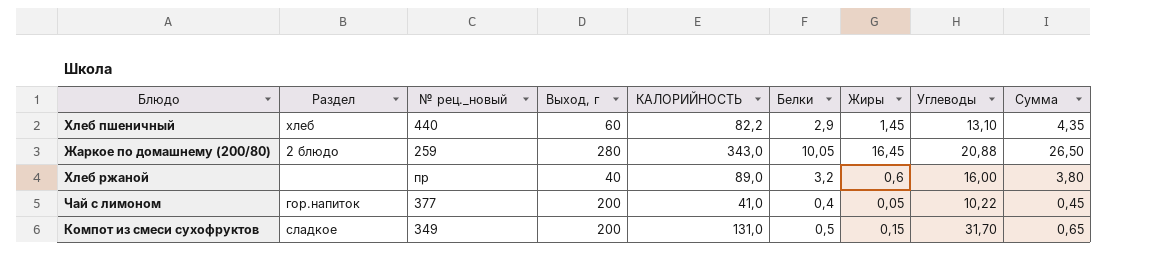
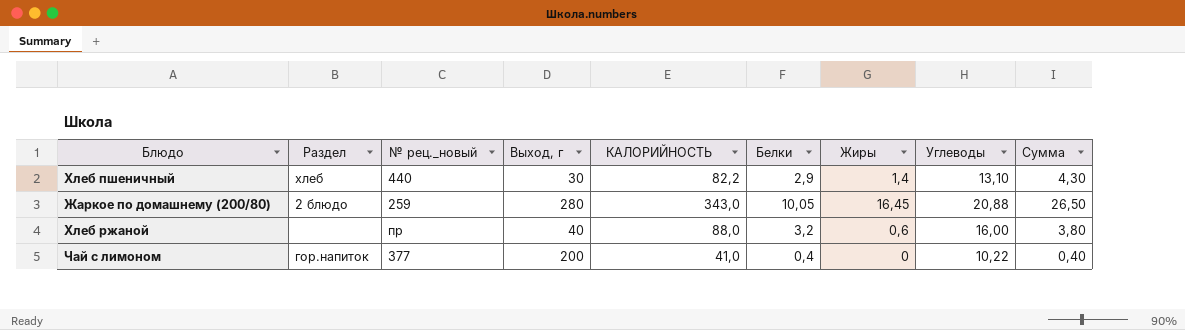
row Компот из смеси сухофруктов: сладкое | 349 | 200 | 131,0 | 0,5 | 0,15 | 31,70 | 0,65 -> none
Хлеб пшеничный | Выход, г: 60 -> 30
Хлеб пшеничный | Жиры: 1,45 -> 1,4
Хлеб пшеничный | Сумма: 4,35 -> 4,30
Хлеб ржаной | КАЛОРИЙНОСТЬ: 89,0 -> 88,0
Чай с лимоном | Жиры: 0,05 -> 0
Чай с лимоном | Сумма: 0,45 -> 0,40

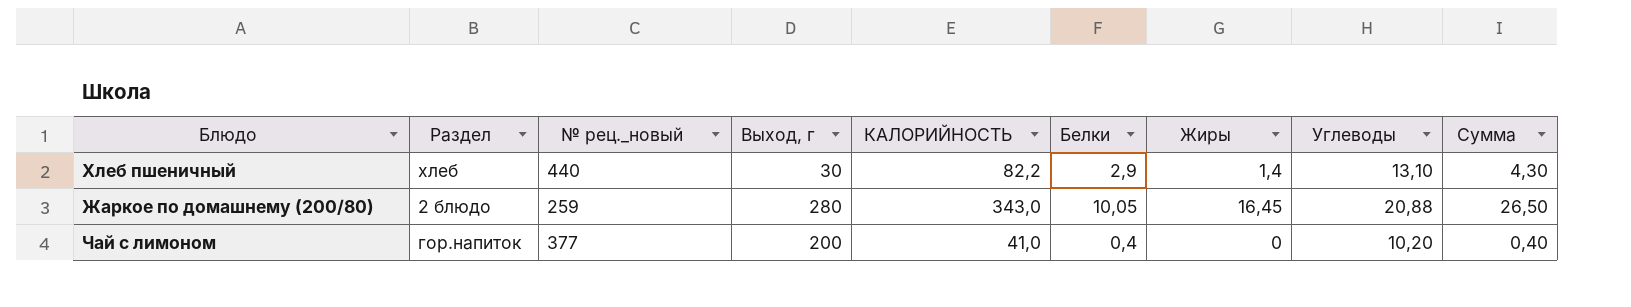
row Хлеб ржаной: none | пр | 40 | 88,0 | 3,2 | 0,6 | 16,00 | 3,80 -> none
Чай с лимоном | Углеводы: 10,22 -> 10,20

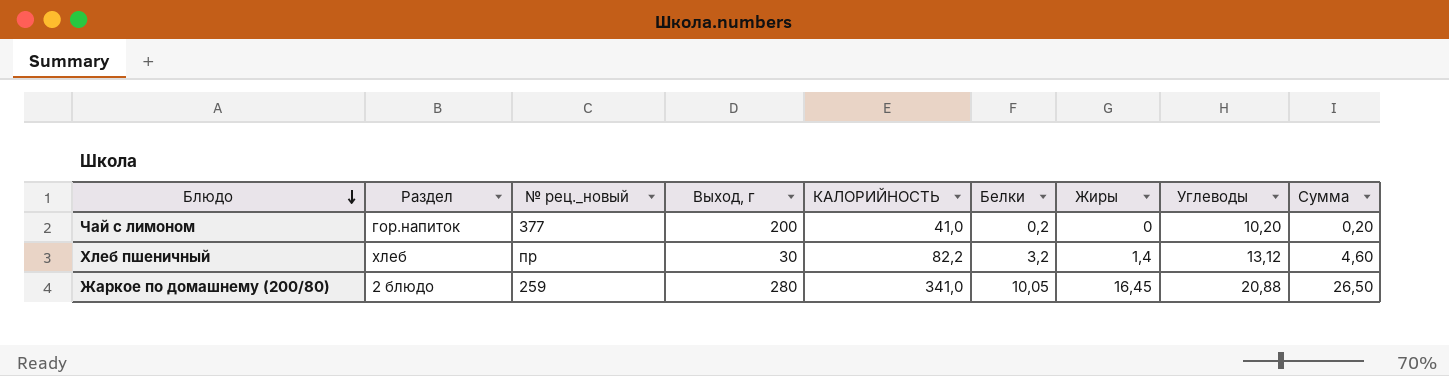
row order: none -> Блюдо descending
Чай с лимоном | Белки: 0,4 -> 0,2
Чай с лимоном | Сумма: 0,40 -> 0,20
Хлеб пшеничный | № рец._новый: 440 -> пр
Хлеб пшеничный | Белки: 2,9 -> 3,2
Хлеб пшеничный | Углеводы: 13,10 -> 13,12
Хлеб пшеничный | Сумма: 4,30 -> 4,60
Жаркое по домашнему (200/80) | КАЛОРИЙНОСТЬ: 343,0 -> 341,0

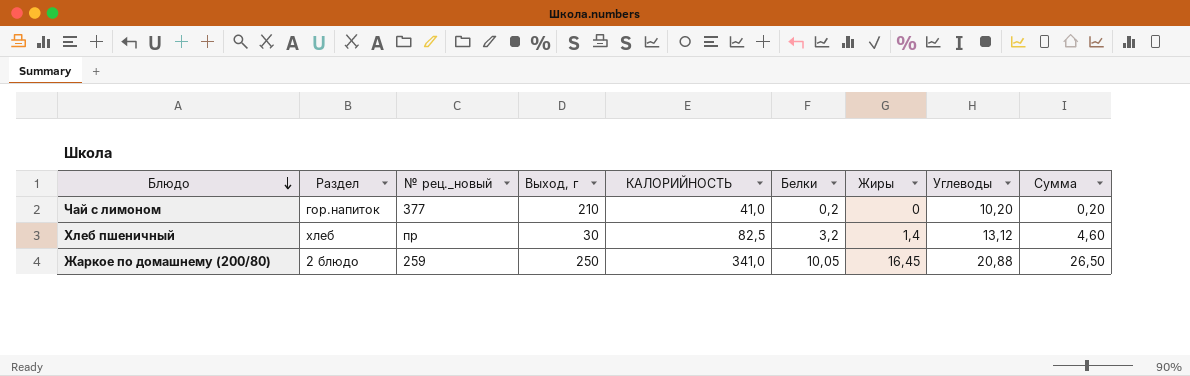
Чай с лимоном | Выход, г: 200 -> 210
Хлеб пшеничный | КАЛОРИЙНОСТЬ: 82,2 -> 82,5
Жаркое по домашнему (200/80) | Выход, г: 280 -> 250

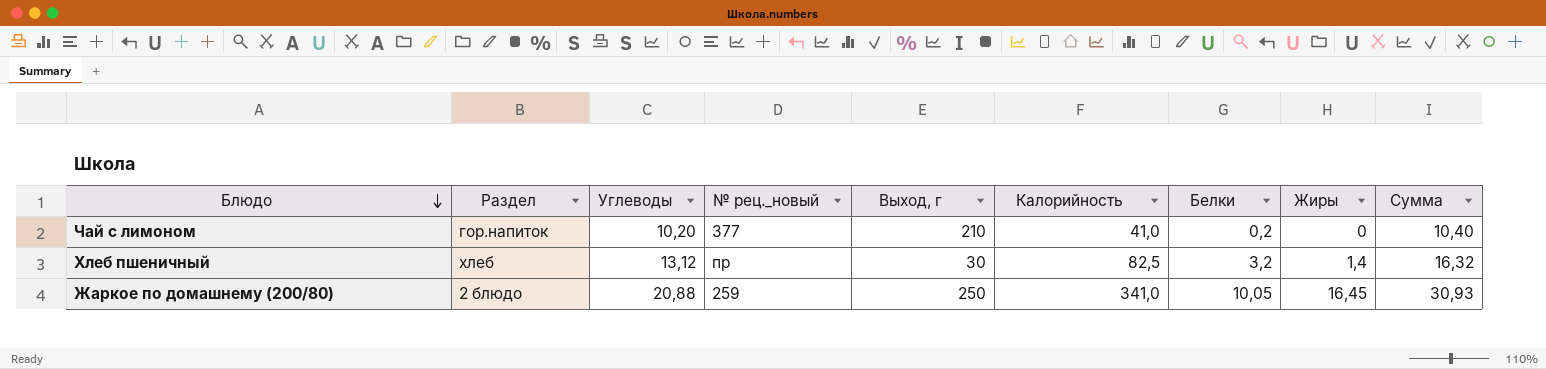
column Углеводы | position: 8 -> 3
column name: КАЛОРИЙНОСТЬ -> Калорийность
column Сумма | formula: [Белки] + [Жиры] -> [Углеводы] + [Белки]

